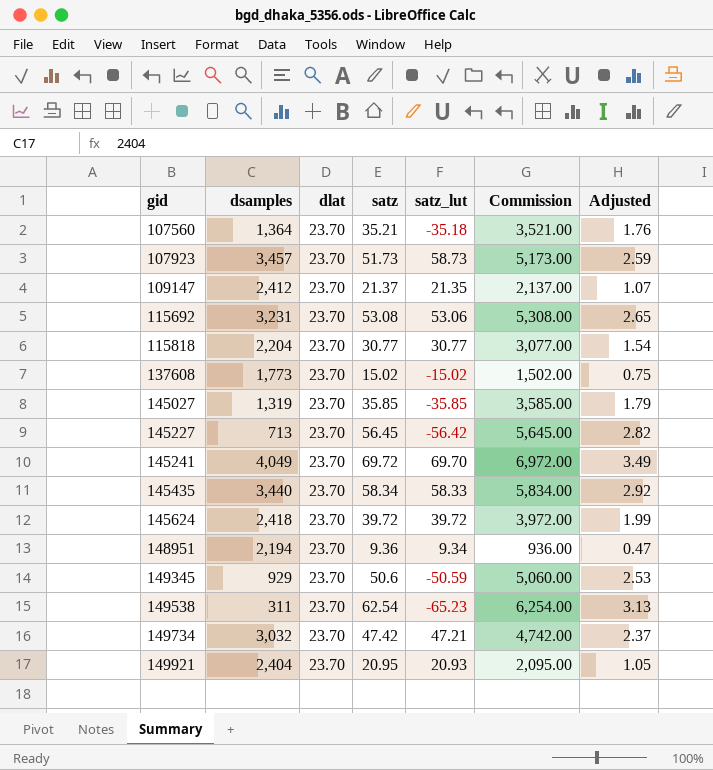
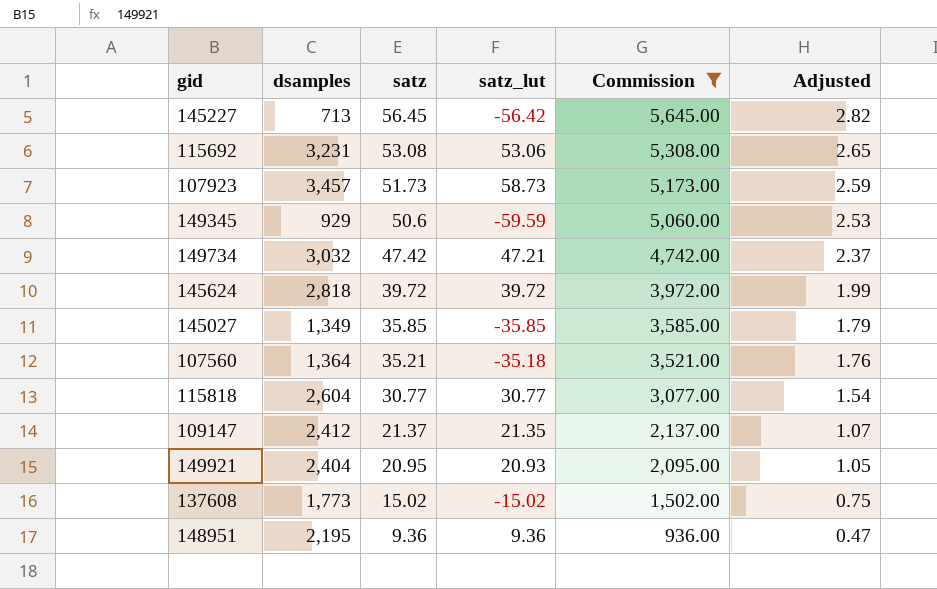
filter: none -> Commission <= 5,645.00
row order: gid ascending -> satz descending
column dlat | position: 3 -> none
149345 | satz_lut: -50.59 -> -59.59
145624 | dsamples: 2,418 -> 2,818
145027 | dsamples: 1,319 -> 1,349
115818 | dsamples: 2,204 -> 2,604
148951 | dsamples: 2,194 -> 2,195
148951 | satz_lut: 9.34 -> 9.36

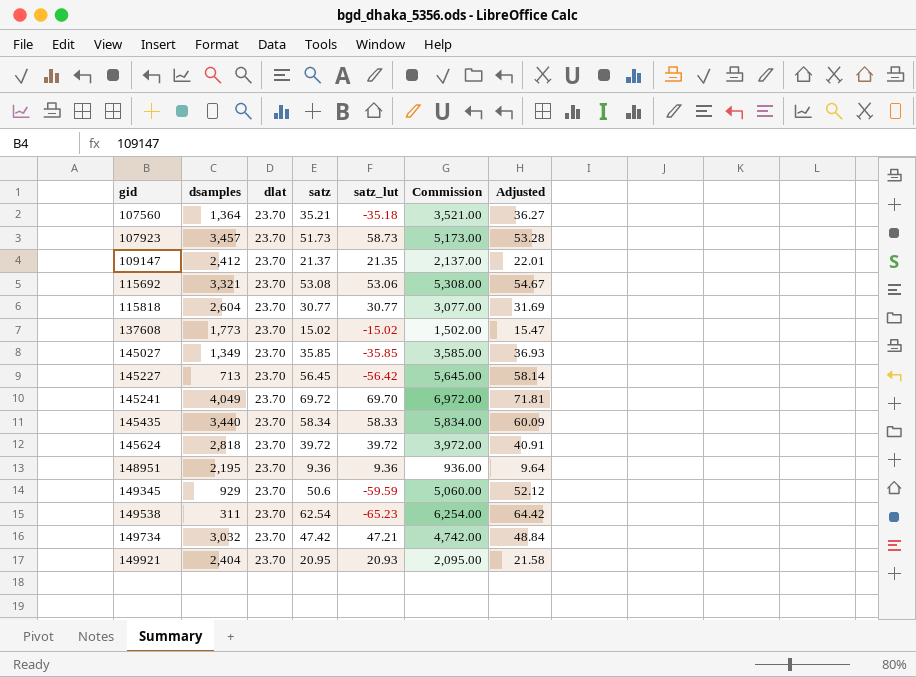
filter: Commission <= 5,645.00 -> none
row order: satz descending -> gid ascending
column dlat | position: none -> 3
column Adjusted | formula: [satz] * 0.05 -> [satz] * 1.03
115692 | dsamples: 3,231 -> 3,321

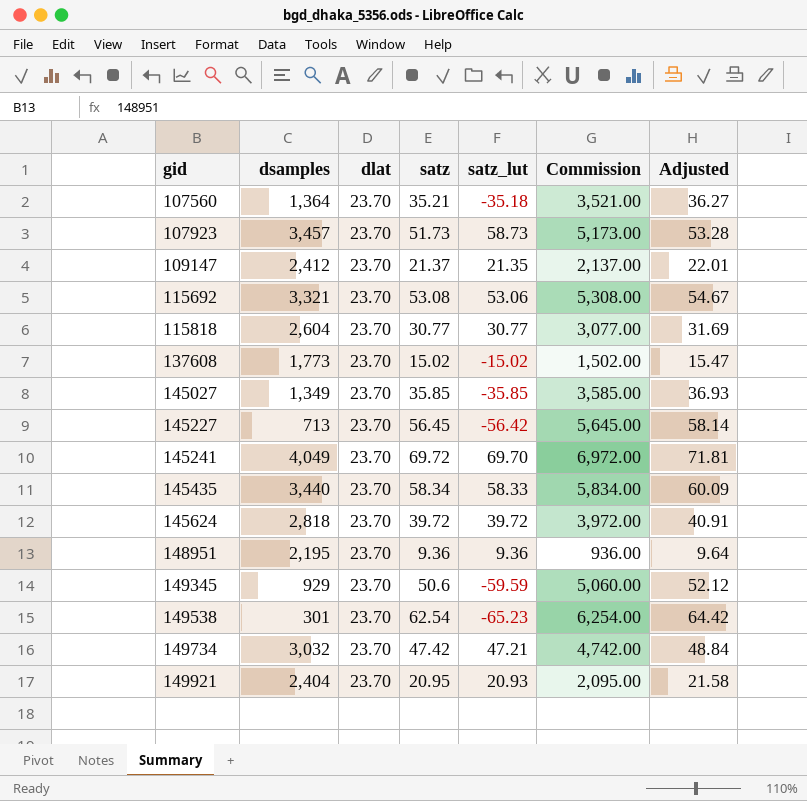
149538 | dsamples: 311 -> 301

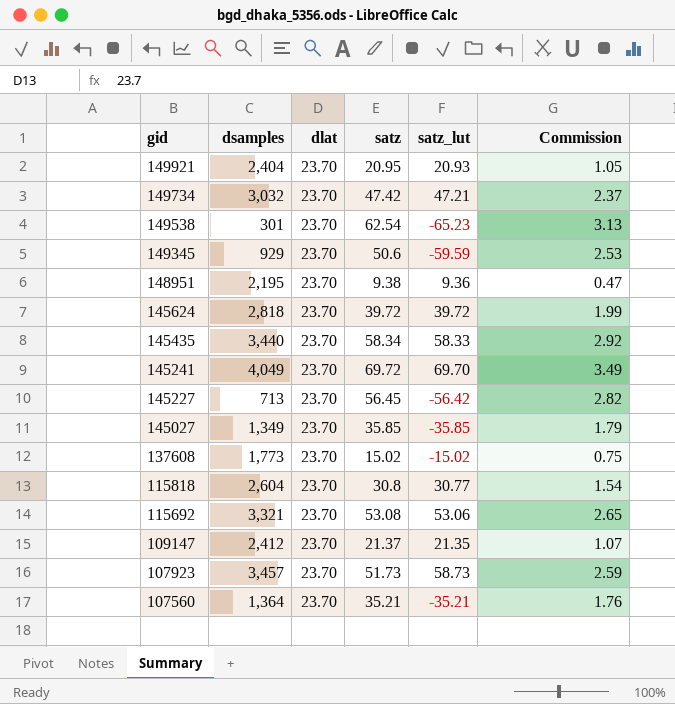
row order: gid ascending -> gid descending
column Adjusted | formula: [satz] * 1.03 -> none
column Commission | formula: [satz] * 100 -> [satz] * 0.05
148951 | satz: 9.36 -> 9.38
115818 | satz: 30.77 -> 30.8
107560 | satz_lut: -35.18 -> -35.21

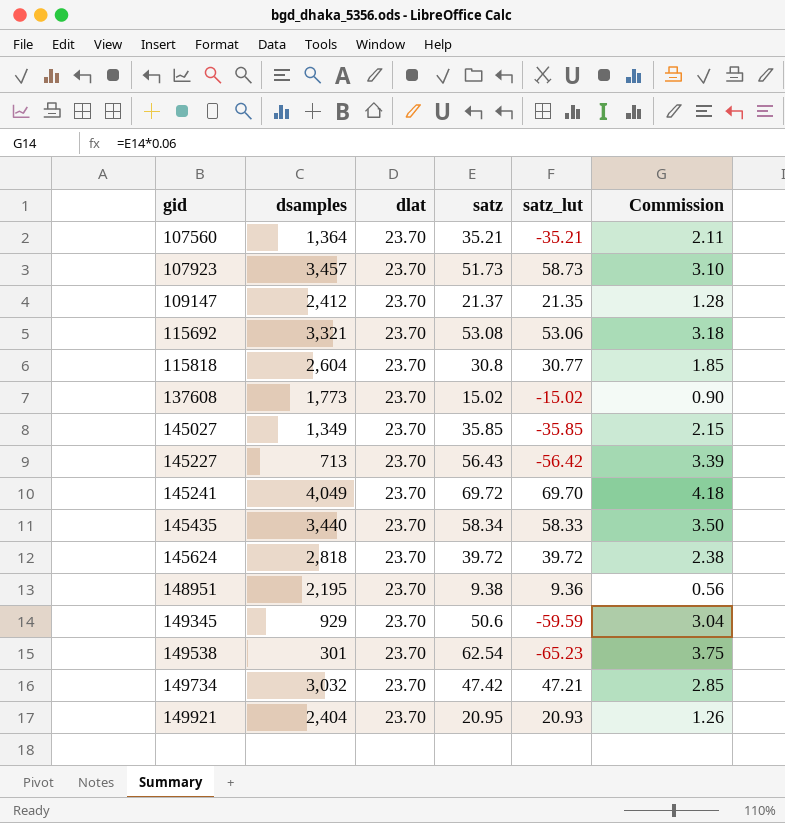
row order: gid descending -> gid ascending
column Commission | formula: [satz] * 0.05 -> [satz] * 0.06
145227 | satz: 56.45 -> 56.43

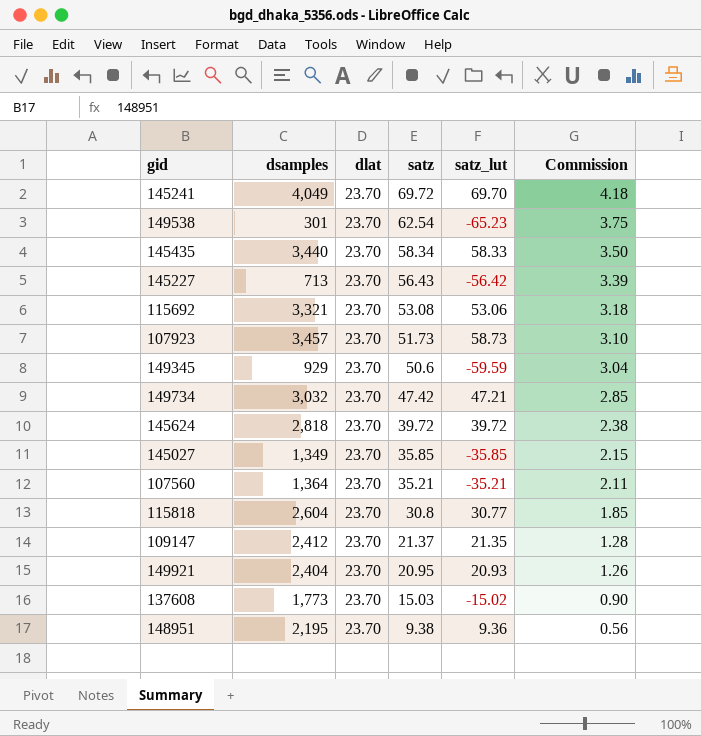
row order: gid ascending -> satz descending
137608 | satz: 15.02 -> 15.03

